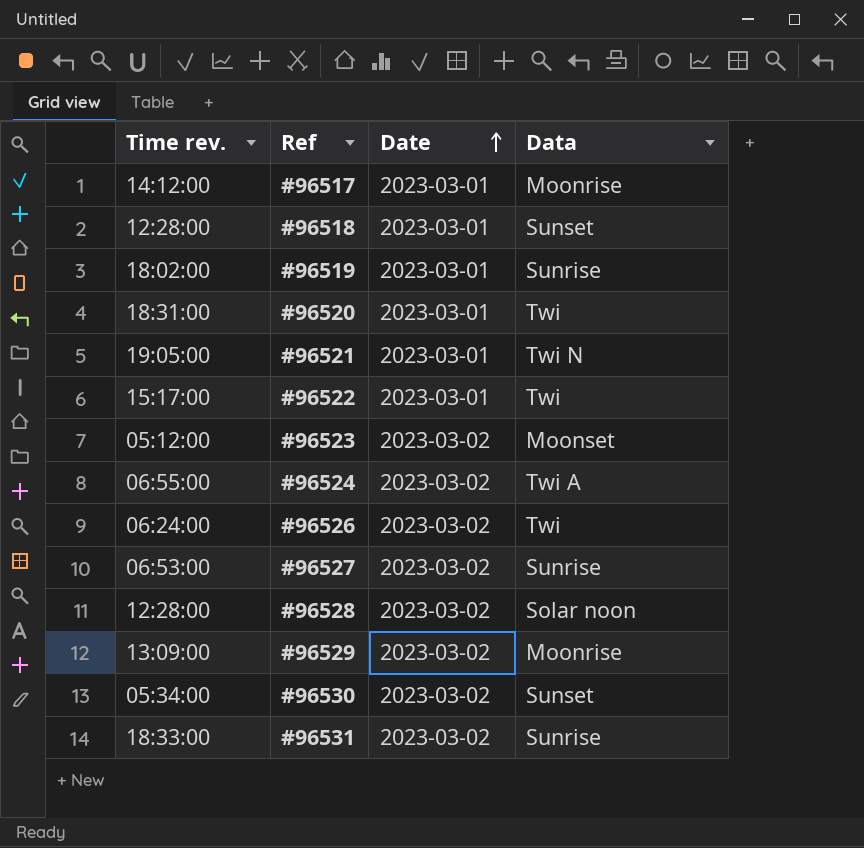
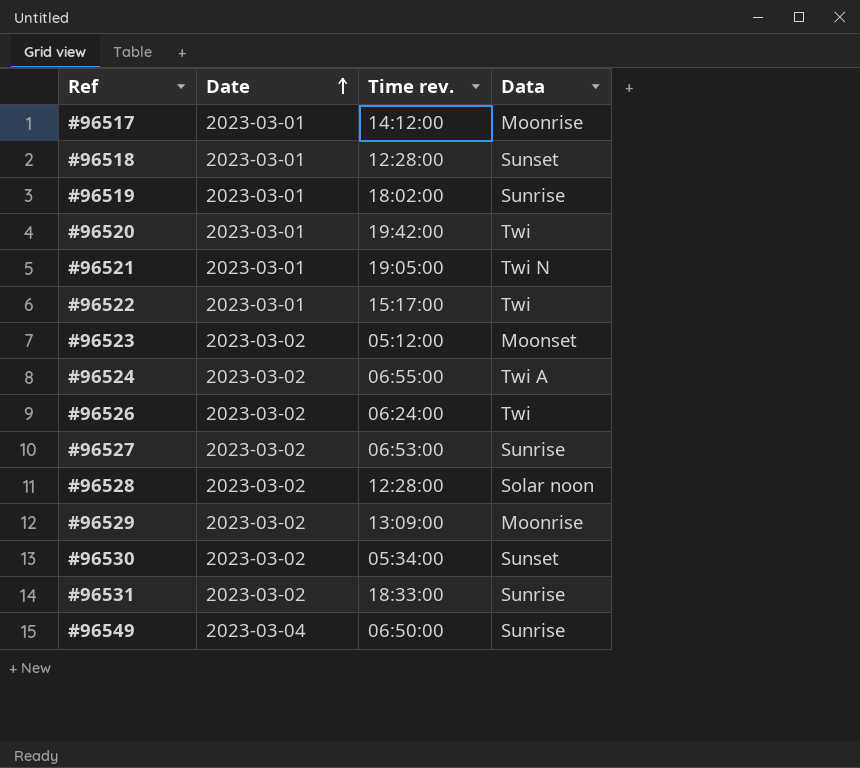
column Time rev. | position: 1 -> 3
#96520 | Time rev.: 18:31:00 -> 19:42:00
row #96549: none -> 2023-03-04 | 06:50:00 | Sunrise

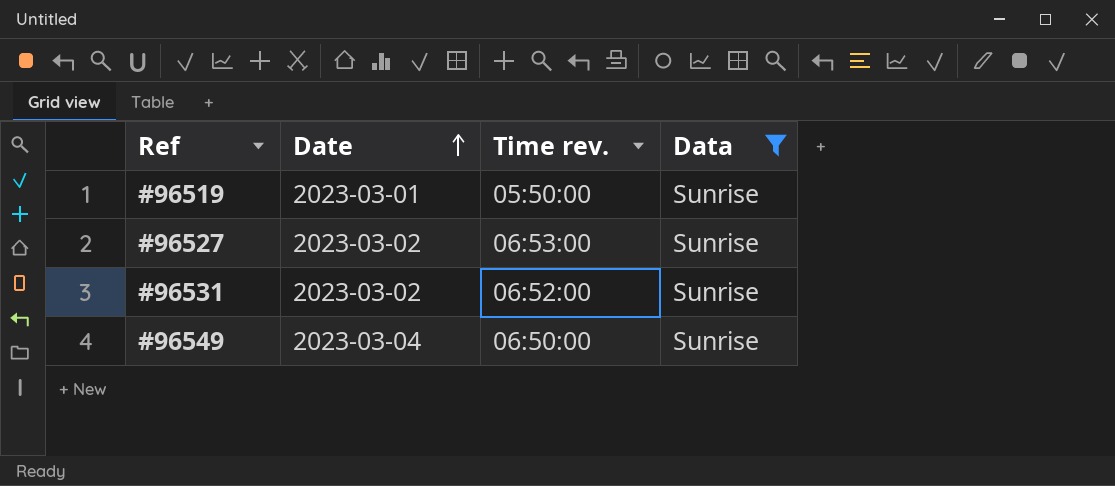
filter: none -> Data = Sunrise
#96519 | Time rev.: 18:02:00 -> 05:50:00
#96531 | Time rev.: 18:33:00 -> 06:52:00

